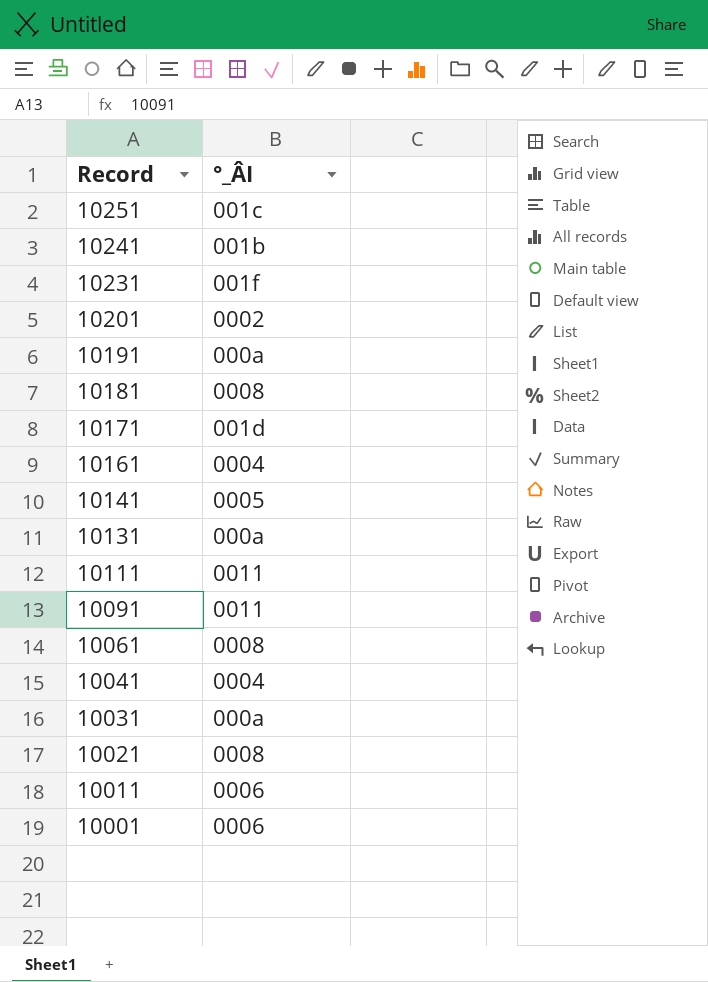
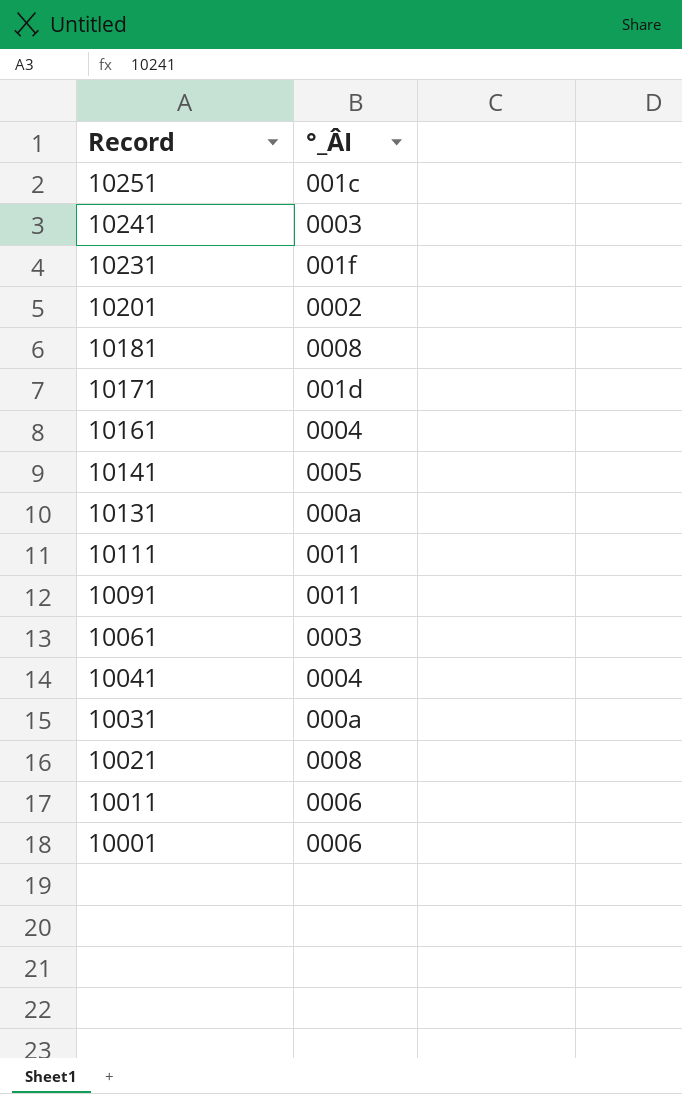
row 10191: 000a -> none
10241 | °_ÂI: 001b -> 0003
10061 | °_ÂI: 0008 -> 0003

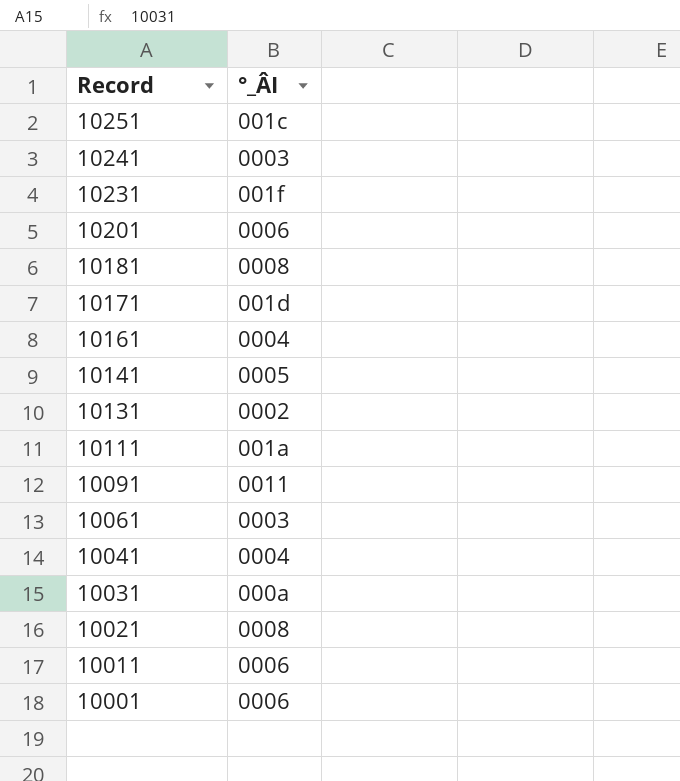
10201 | °_ÂI: 0002 -> 0006
10131 | °_ÂI: 000a -> 0002
10111 | °_ÂI: 0011 -> 001a

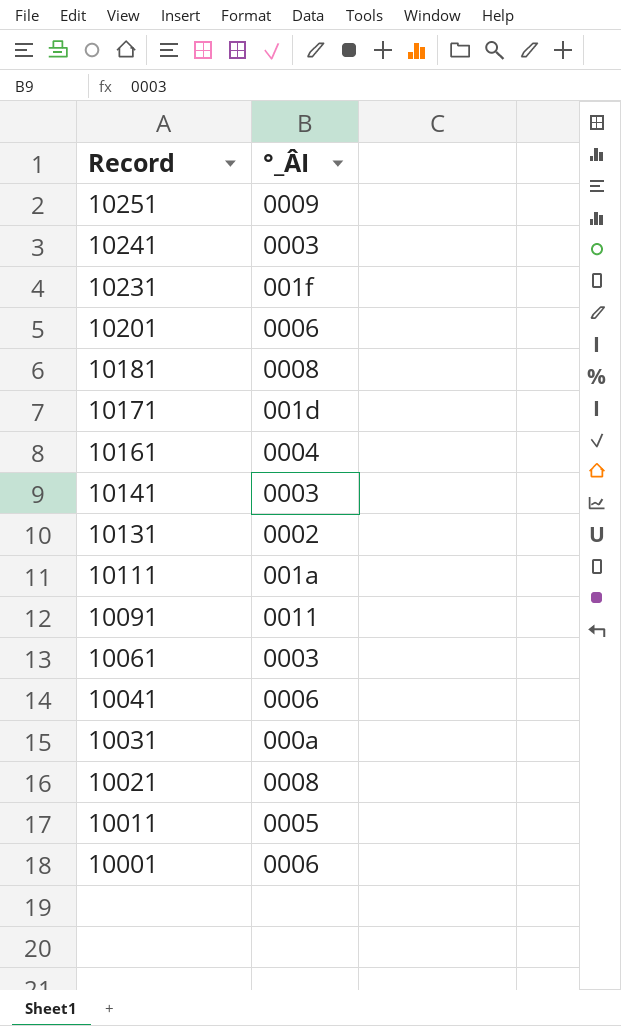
10251 | °_ÂI: 001c -> 0009
10141 | °_ÂI: 0005 -> 0003
10041 | °_ÂI: 0004 -> 0006
10011 | °_ÂI: 0006 -> 0005

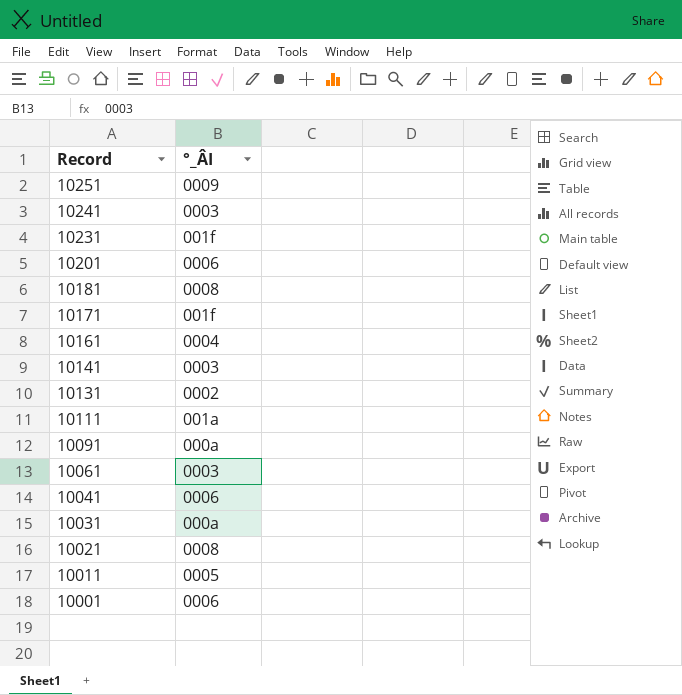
10171 | °_ÂI: 001d -> 001f
10091 | °_ÂI: 0011 -> 000a

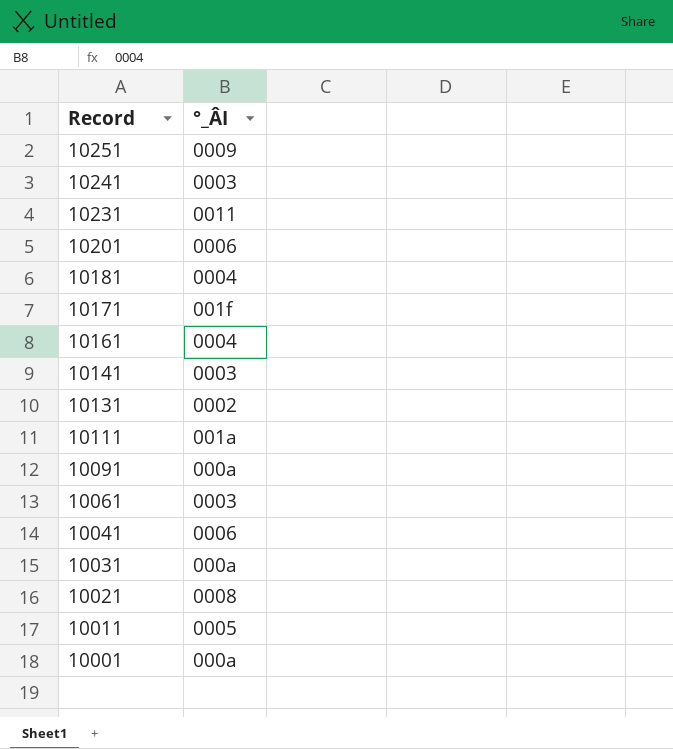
10231 | °_ÂI: 001f -> 0011
10181 | °_ÂI: 0008 -> 0004
10001 | °_ÂI: 0006 -> 000a

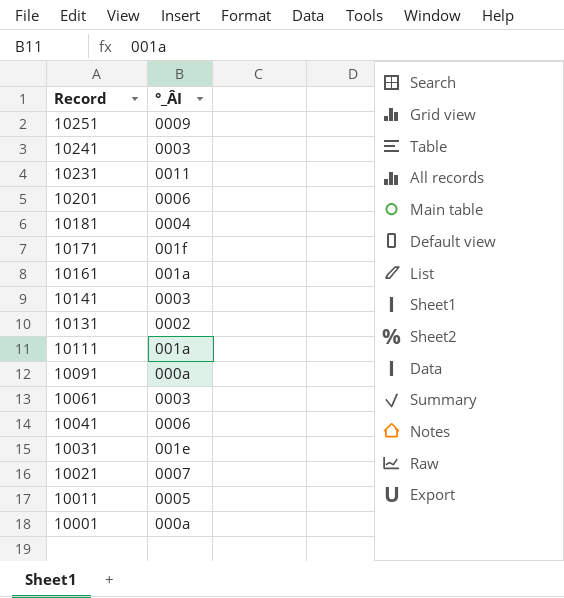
10161 | °_ÂI: 0004 -> 001a
10031 | °_ÂI: 000a -> 001e
10021 | °_ÂI: 0008 -> 0007

